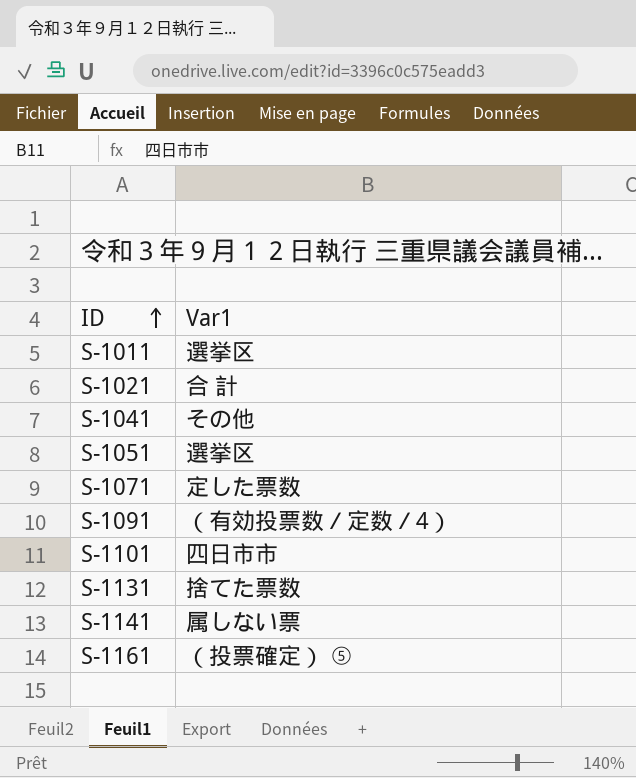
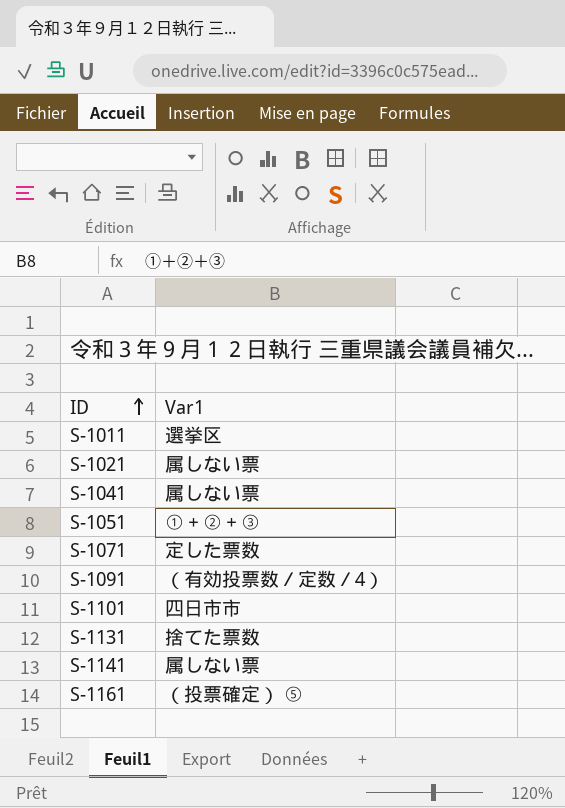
S-1021 | Var1: 合 計 -> 属しない票
S-1041 | Var1: その他 -> 属しない票
S-1051 | Var1: 選挙区 -> ①＋②＋③

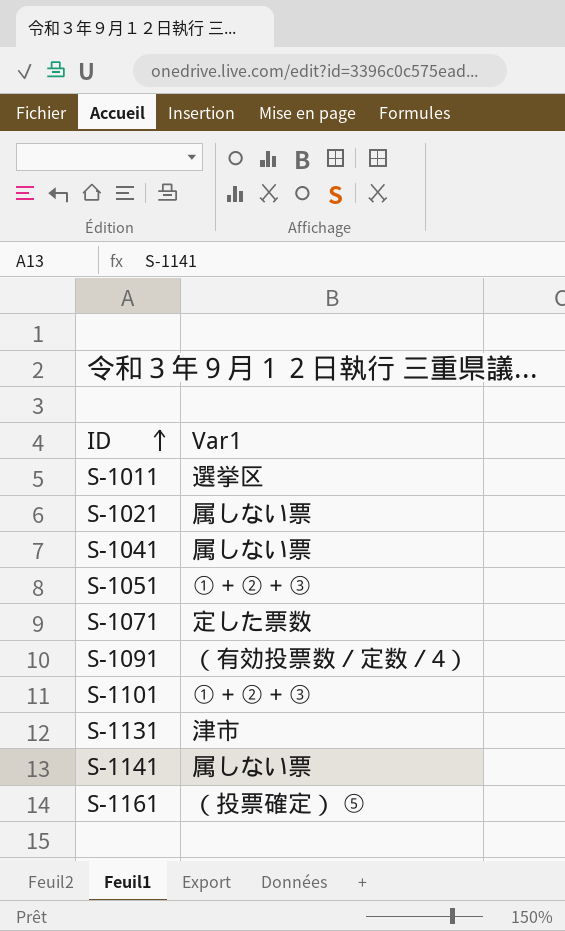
S-1101 | Var1: 四日市市 -> ①＋②＋③
S-1131 | Var1: 捨てた票数 -> 津市

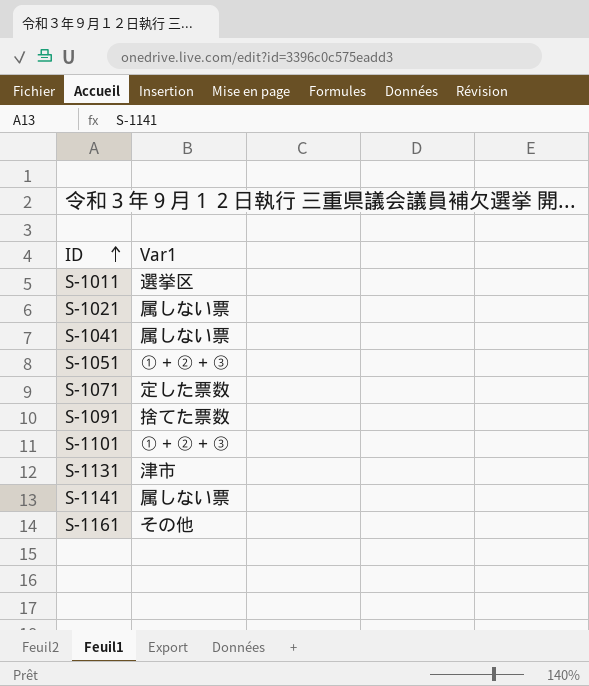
S-1091 | Var1: （有効投票数／定数／4） -> 捨てた票数
S-1161 | Var1: （投票確定） ⑤ -> その他

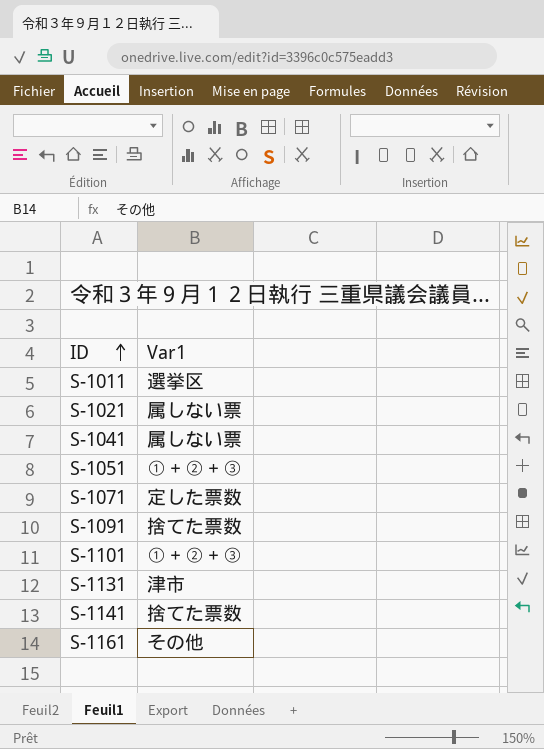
S-1141 | Var1: 属しない票 -> 捨てた票数

